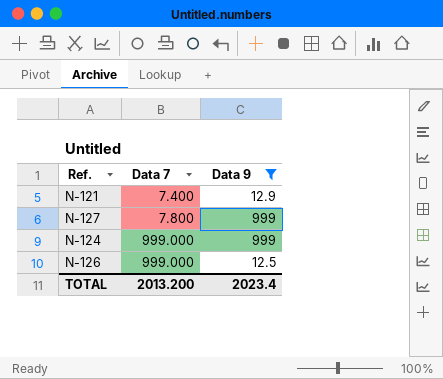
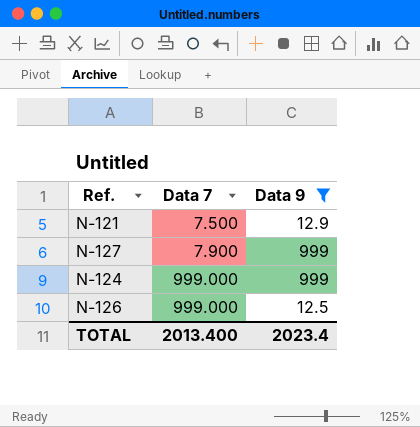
N-121 | Data 7: 7.400 -> 7.500
N-127 | Data 7: 7.800 -> 7.900
TOTAL | Data 7: 2013.200 -> 2013.400

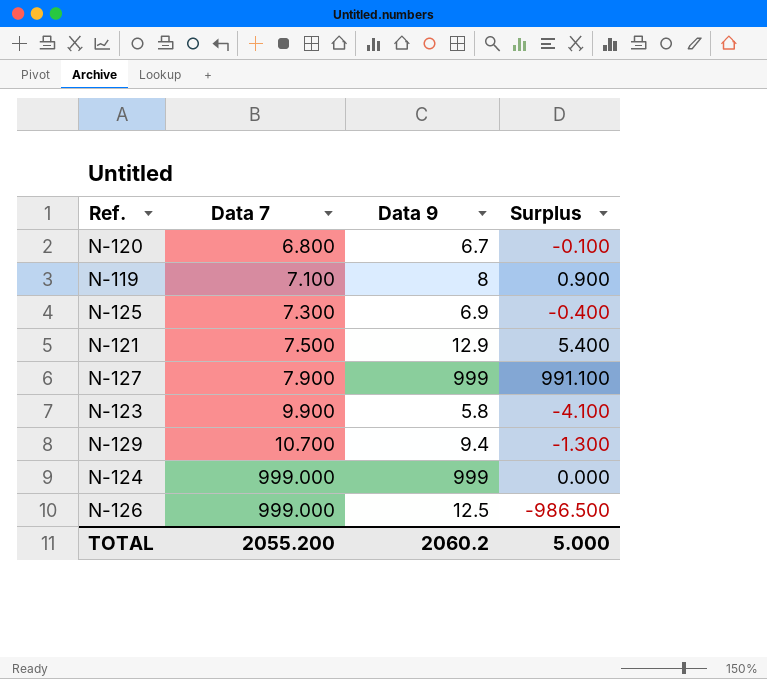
filter: Data 9 >= 12.5 -> none
column Surplus | formula: none -> [Data 9] - [Data 7]
TOTAL | Data 7: 2013.400 -> 2055.200
TOTAL | Data 9: 2023.4 -> 2060.2

